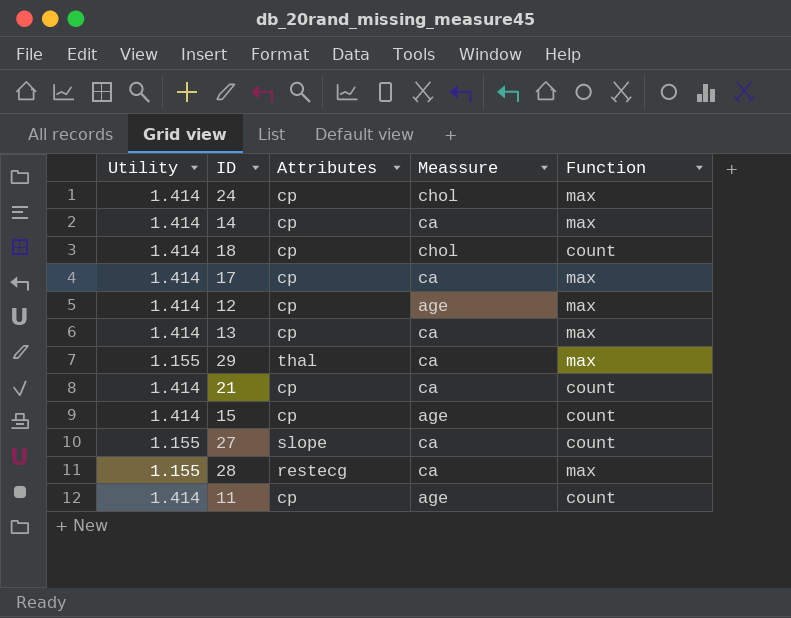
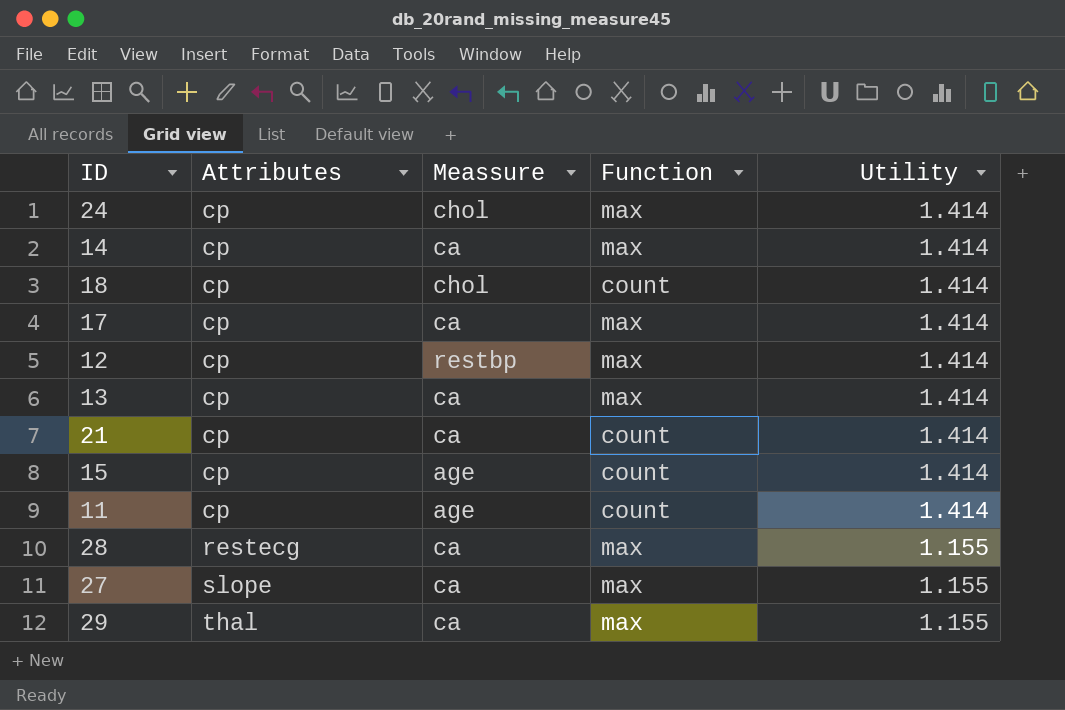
row order: none -> Attributes ascending
column Utility | position: 1 -> 5
12 | Meassure: age -> restbp
27 | Function: count -> max

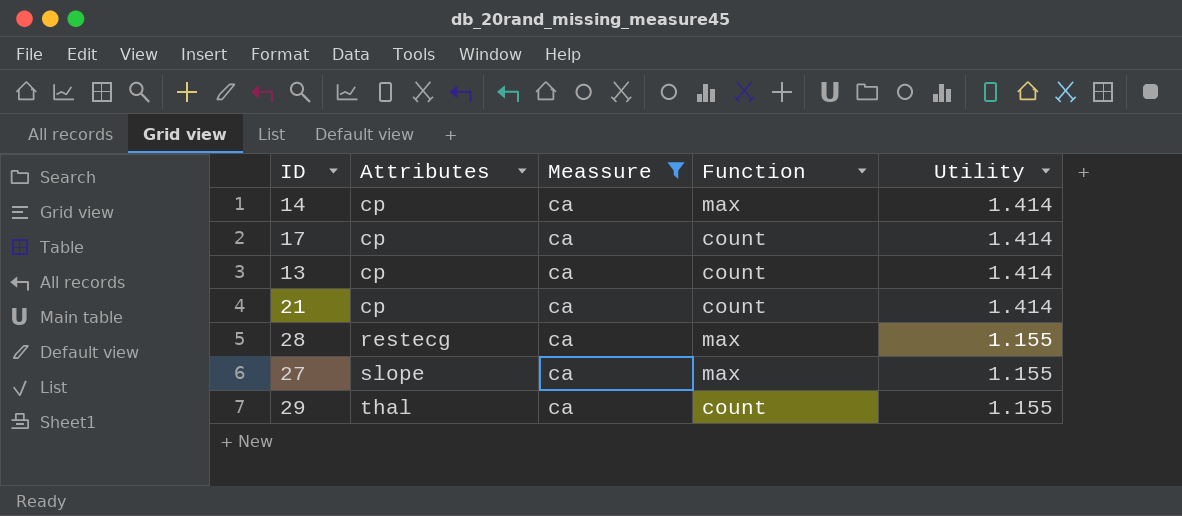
filter: none -> Meassure = ca
17 | Function: max -> count
13 | Function: max -> count
29 | Function: max -> count

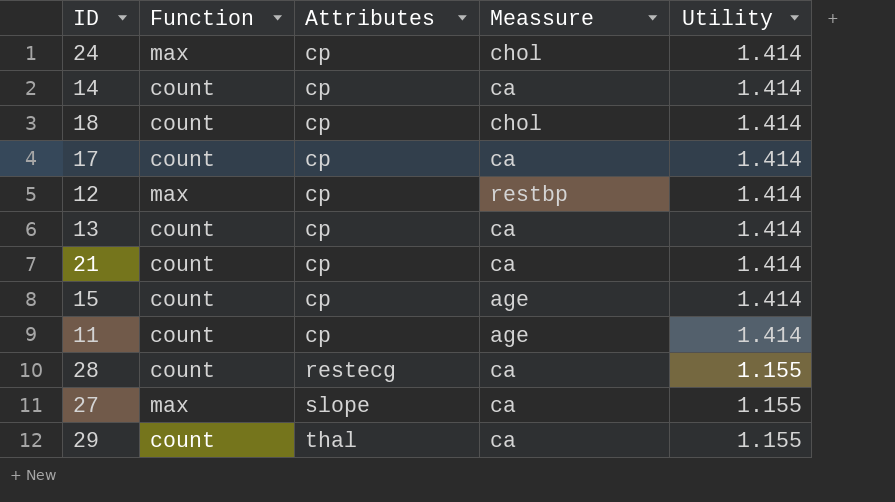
filter: Meassure = ca -> none
column Function | position: 4 -> 2
14 | Function: max -> count
28 | Function: max -> count

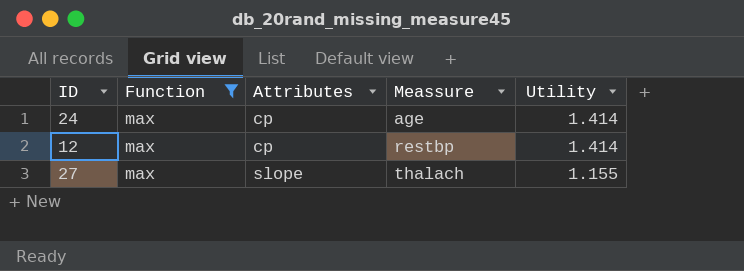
filter: none -> Function = max
24 | Meassure: chol -> age
27 | Meassure: ca -> thalach

